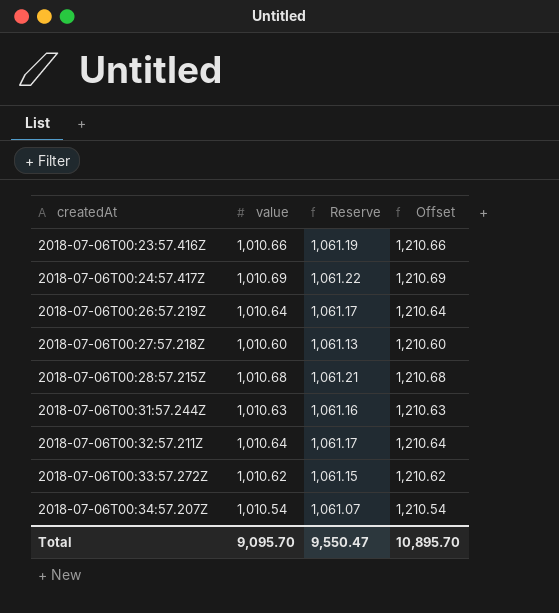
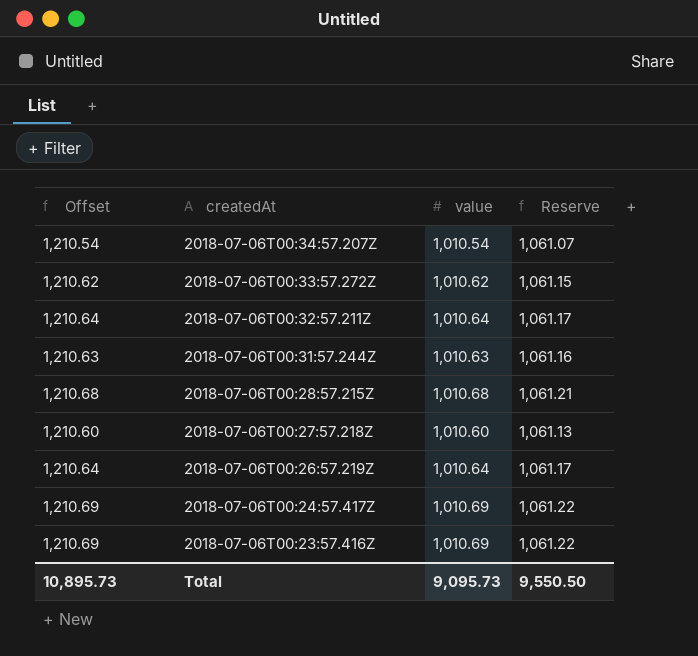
row order: createdAt ascending -> createdAt descending
column Offset | position: 4 -> 1
2018-07-06T00:23:57.416Z | Offset: 1,210.66 -> 1,210.69
2018-07-06T00:23:57.416Z | value: 1,010.66 -> 1,010.69
2018-07-06T00:23:57.416Z | Reserve: 1,061.19 -> 1,061.22
Total | Offset: 10,895.70 -> 10,895.73
Total | value: 9,095.70 -> 9,095.73
Total | Reserve: 9,550.47 -> 9,550.50

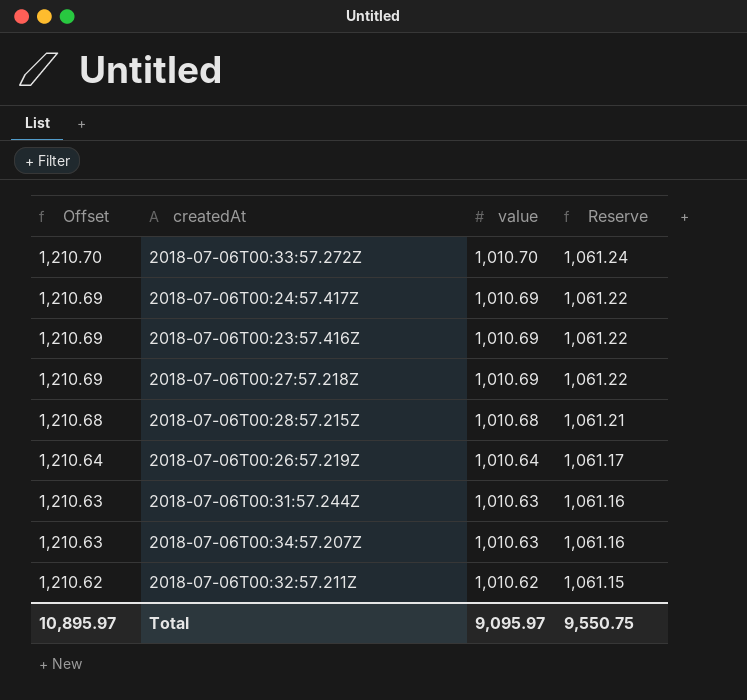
row order: createdAt descending -> Offset descending
2018-07-06T00:33:57.272Z | Offset: 1,210.62 -> 1,210.70
2018-07-06T00:33:57.272Z | value: 1,010.62 -> 1,010.70
2018-07-06T00:33:57.272Z | Reserve: 1,061.15 -> 1,061.24
2018-07-06T00:27:57.218Z | Offset: 1,210.60 -> 1,210.69
2018-07-06T00:27:57.218Z | value: 1,010.60 -> 1,010.69
2018-07-06T00:27:57.218Z | Reserve: 1,061.13 -> 1,061.22
2018-07-06T00:34:57.207Z | Offset: 1,210.54 -> 1,210.63
2018-07-06T00:34:57.207Z | value: 1,010.54 -> 1,010.63
2018-07-06T00:34:57.207Z | Reserve: 1,061.07 -> 1,061.16
2018-07-06T00:32:57.211Z | Offset: 1,210.64 -> 1,210.62
2018-07-06T00:32:57.211Z | value: 1,010.64 -> 1,010.62
2018-07-06T00:32:57.211Z | Reserve: 1,061.17 -> 1,061.15
Total | Offset: 10,895.73 -> 10,895.97
Total | value: 9,095.73 -> 9,095.97
Total | Reserve: 9,550.50 -> 9,550.75

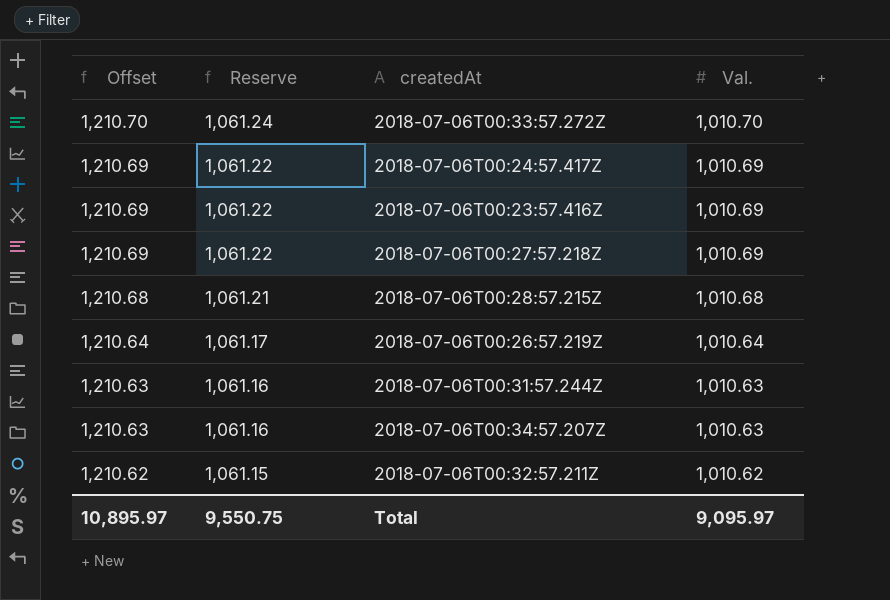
column Reserve | position: 4 -> 2
column name: value -> Val.

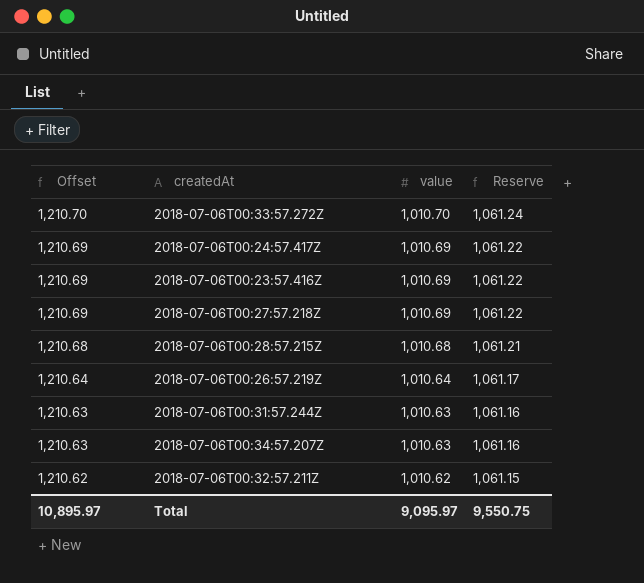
column name: Val. -> value
column Reserve | position: 2 -> 4

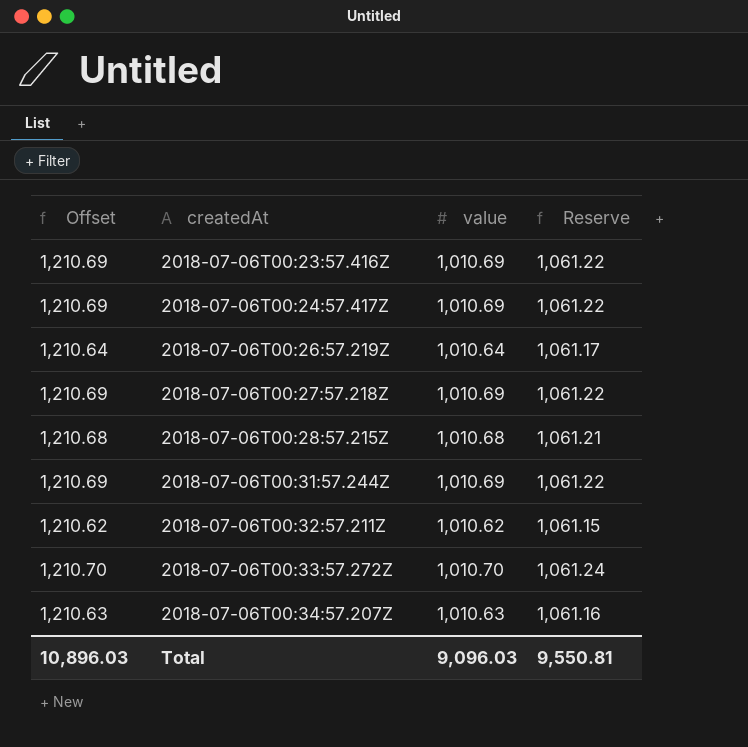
row order: Offset descending -> createdAt ascending
2018-07-06T00:31:57.244Z | Offset: 1,210.63 -> 1,210.69
2018-07-06T00:31:57.244Z | value: 1,010.63 -> 1,010.69
2018-07-06T00:31:57.244Z | Reserve: 1,061.16 -> 1,061.22
Total | Offset: 10,895.97 -> 10,896.03
Total | value: 9,095.97 -> 9,096.03
Total | Reserve: 9,550.75 -> 9,550.81

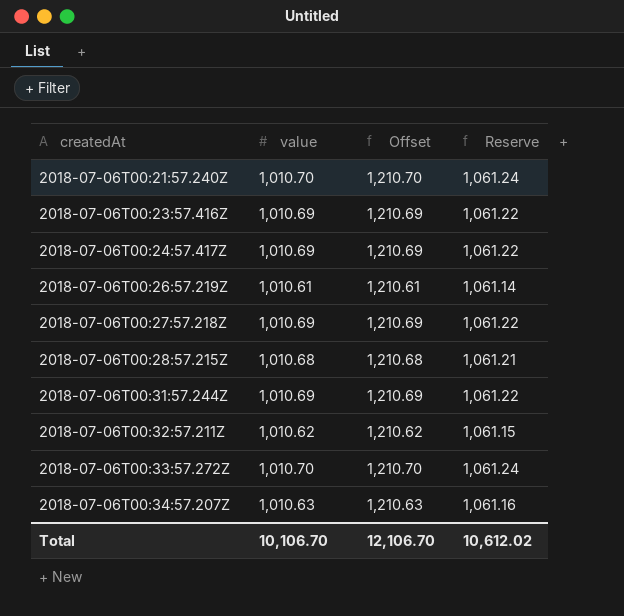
column Offset | position: 1 -> 3
row 2018-07-06T00:21:57.240Z: none -> 1,010.70 | 1,210.70 | 1,061.24
2018-07-06T00:26:57.219Z | value: 1,010.64 -> 1,010.61
2018-07-06T00:26:57.219Z | Offset: 1,210.64 -> 1,210.61
2018-07-06T00:26:57.219Z | Reserve: 1,061.17 -> 1,061.14
Total | value: 9,096.03 -> 10,106.70
Total | Offset: 10,896.03 -> 12,106.70
Total | Reserve: 9,550.81 -> 10,612.02

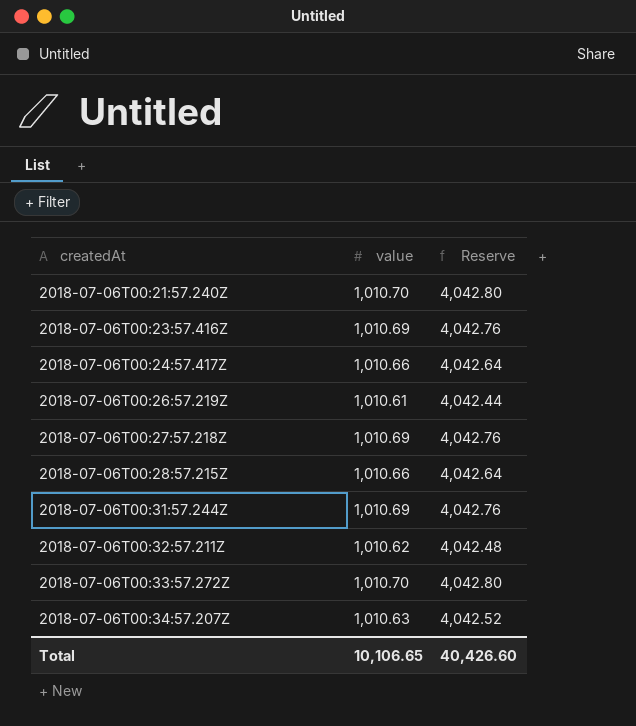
column Offset | formula: [value] + 200 -> none
column Reserve | formula: [value] * 1.05 -> [value] * 4
2018-07-06T00:24:57.417Z | value: 1,010.69 -> 1,010.66
2018-07-06T00:28:57.215Z | value: 1,010.68 -> 1,010.66
Total | value: 10,106.70 -> 10,106.65
Total | Reserve: 10,612.02 -> 40,426.60

